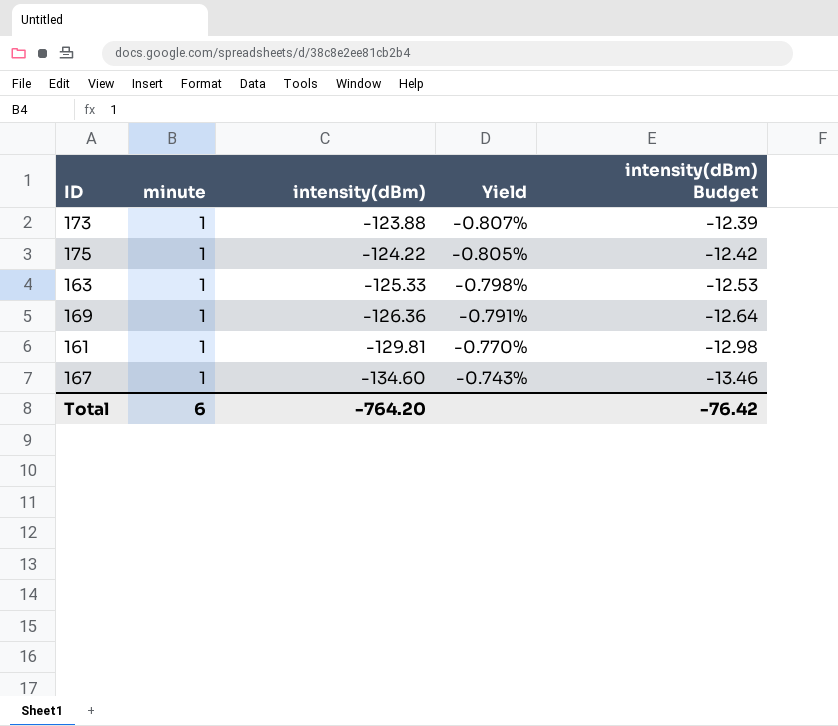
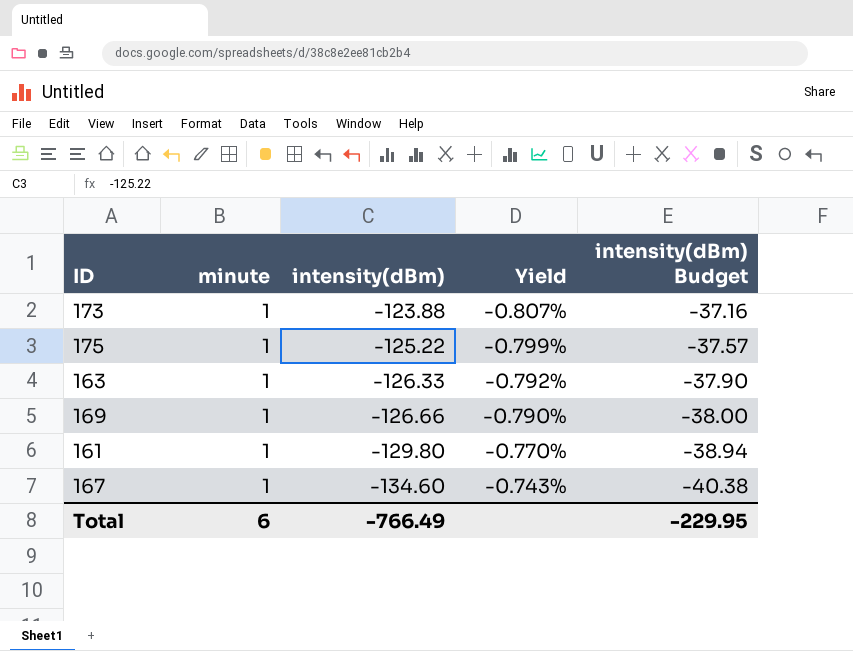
column intensity(dBm) Budget | formula: [intensity(dBm)] * 0.1 -> [intensity(dBm)] * 0.3
175 | intensity(dBm): -124.22 -> -125.22
175 | Yield: -0.805% -> -0.799%
163 | intensity(dBm): -125.33 -> -126.33
163 | Yield: -0.798% -> -0.792%
169 | intensity(dBm): -126.36 -> -126.66
169 | Yield: -0.791% -> -0.790%
161 | intensity(dBm): -129.81 -> -129.80
Total | intensity(dBm): -764.20 -> -766.49
Total | intensity(dBm) Budget: -76.42 -> -229.95

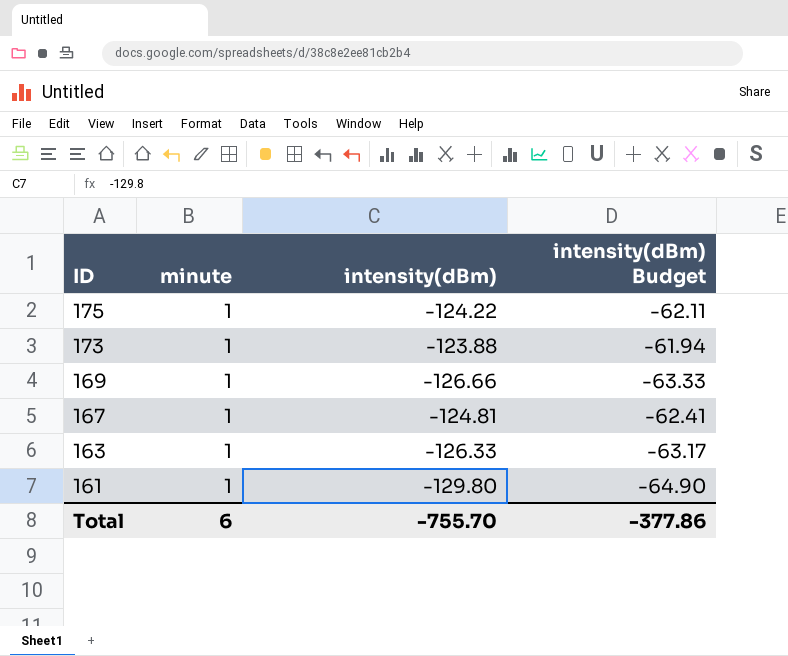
row order: intensity(dBm) descending -> ID descending
column Yield | formula: [minute] / [intensity(dBm)] -> none
column intensity(dBm) Budget | formula: [intensity(dBm)] * 0.3 -> [intensity(dBm)] * 0.5
175 | intensity(dBm): -125.22 -> -124.22
167 | intensity(dBm): -134.60 -> -124.81
Total | intensity(dBm): -766.49 -> -755.70
Total | intensity(dBm) Budget: -229.95 -> -377.86

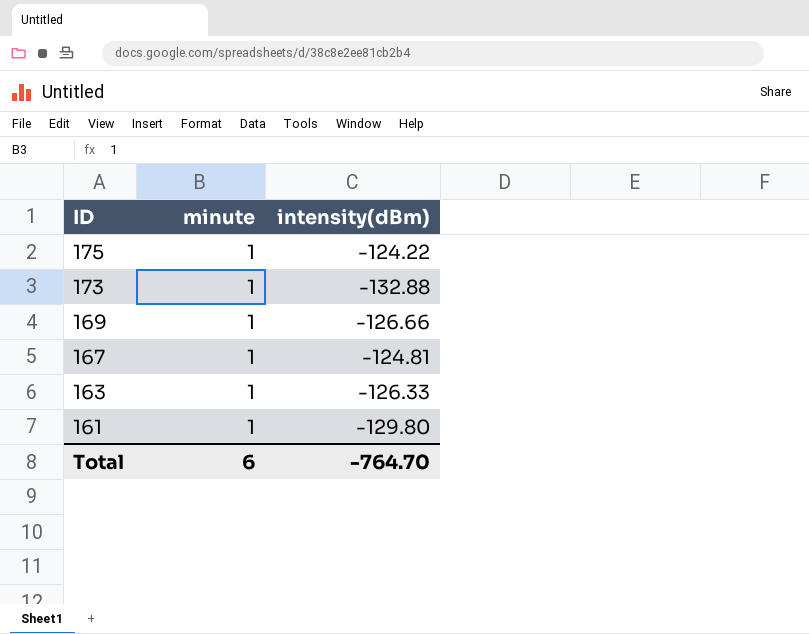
column intensity(dBm) Budget | formula: [intensity(dBm)] * 0.5 -> none
173 | intensity(dBm): -123.88 -> -132.88
Total | intensity(dBm): -755.70 -> -764.70

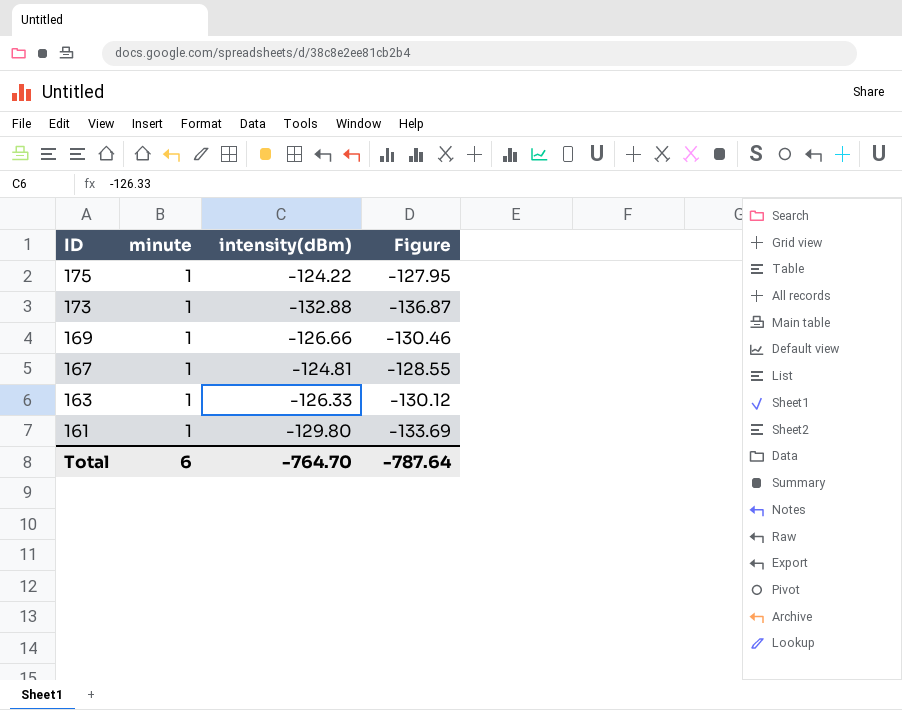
column Figure | formula: none -> [intensity(dBm)] * 1.03

